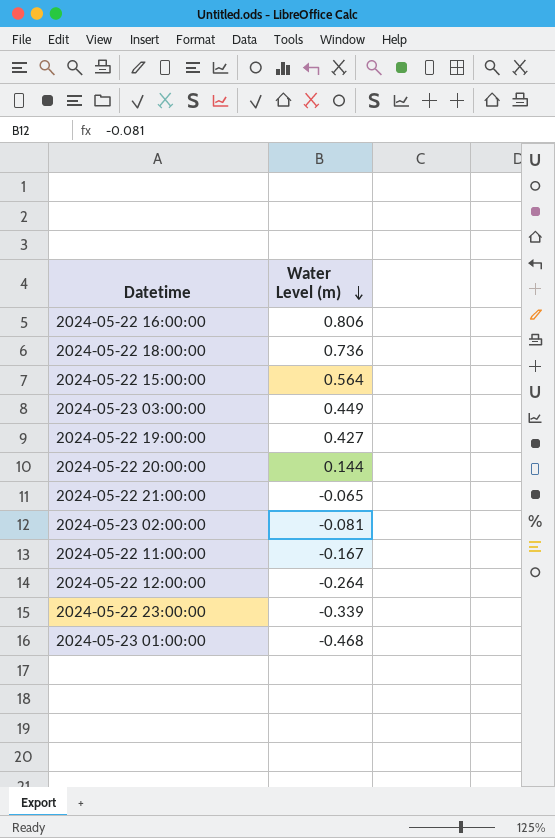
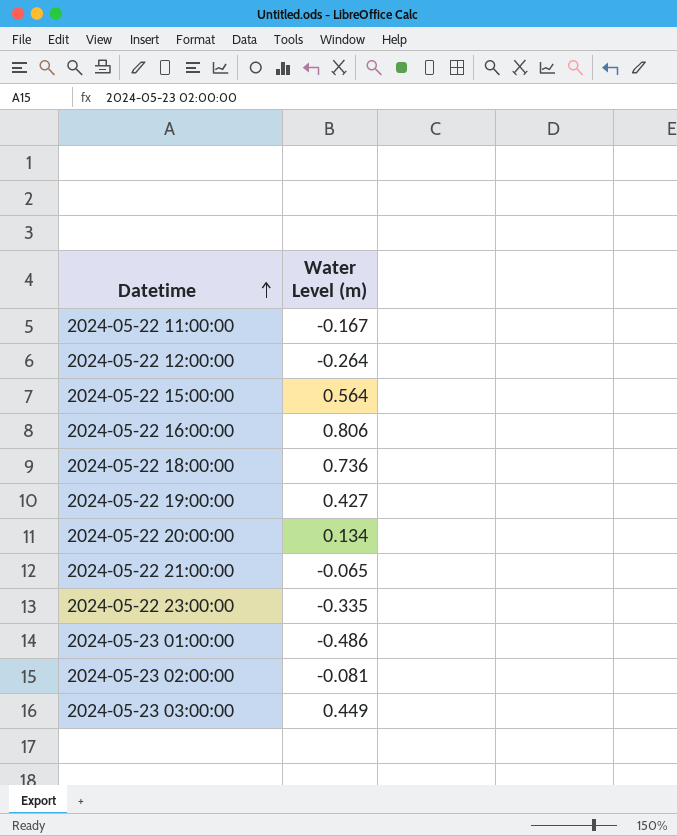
row order: Water Level (m) descending -> Datetime ascending
2024-05-22 20:00:00 | Water Level (m): 0.144 -> 0.134
2024-05-22 23:00:00 | Water Level (m): -0.339 -> -0.335
2024-05-23 01:00:00 | Water Level (m): -0.468 -> -0.486

